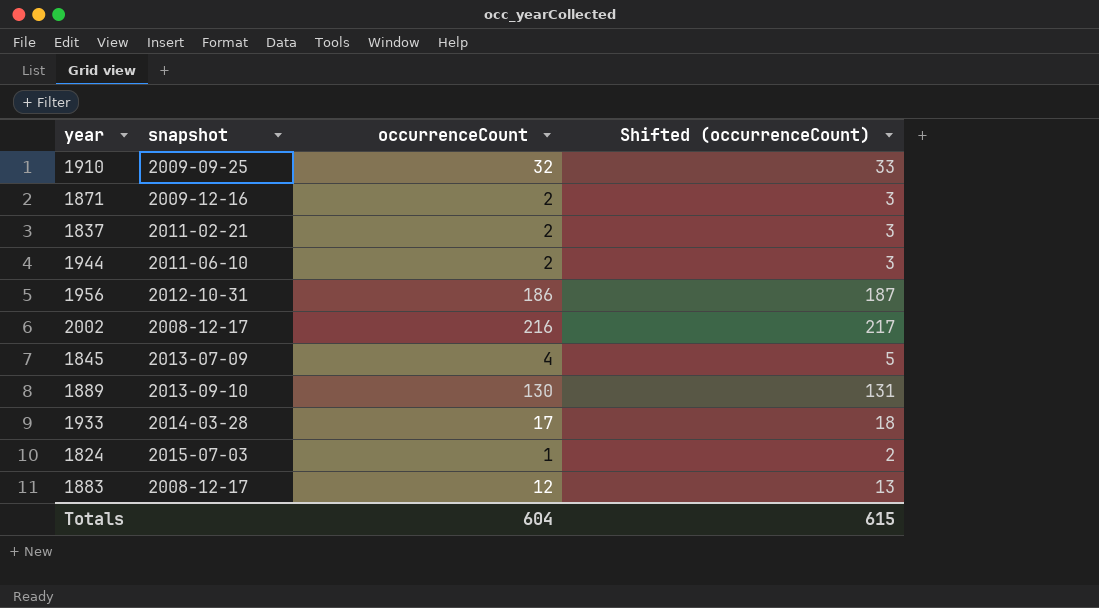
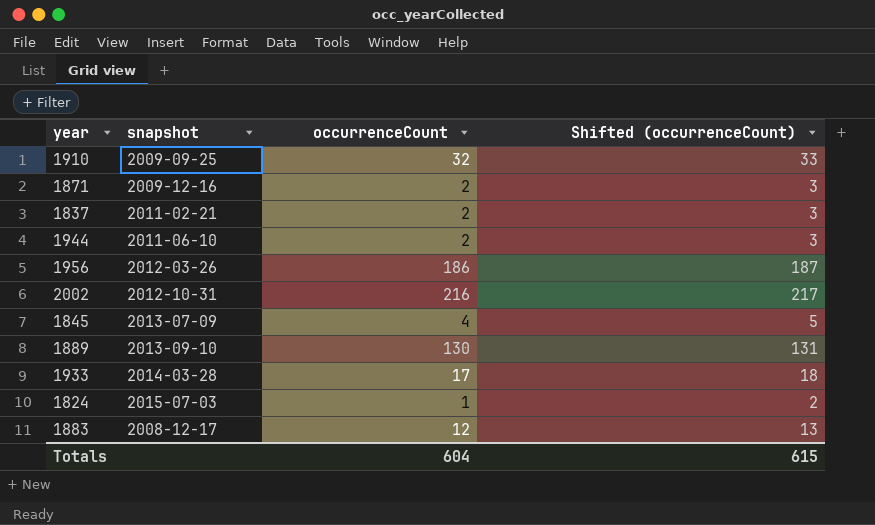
1956 | snapshot: 2012-10-31 -> 2012-03-26
2002 | snapshot: 2008-12-17 -> 2012-10-31

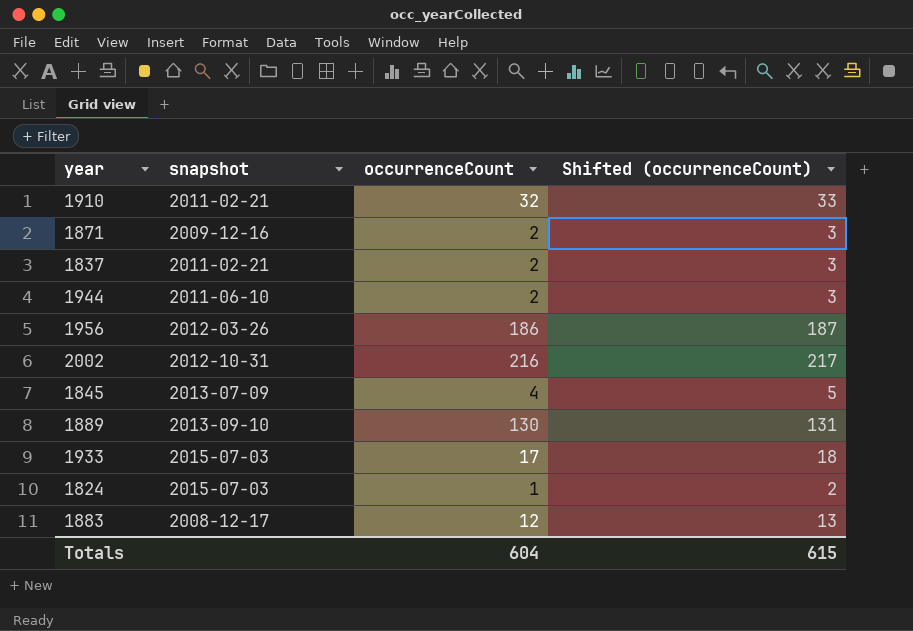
1910 | snapshot: 2009-09-25 -> 2011-02-21
1933 | snapshot: 2014-03-28 -> 2015-07-03

